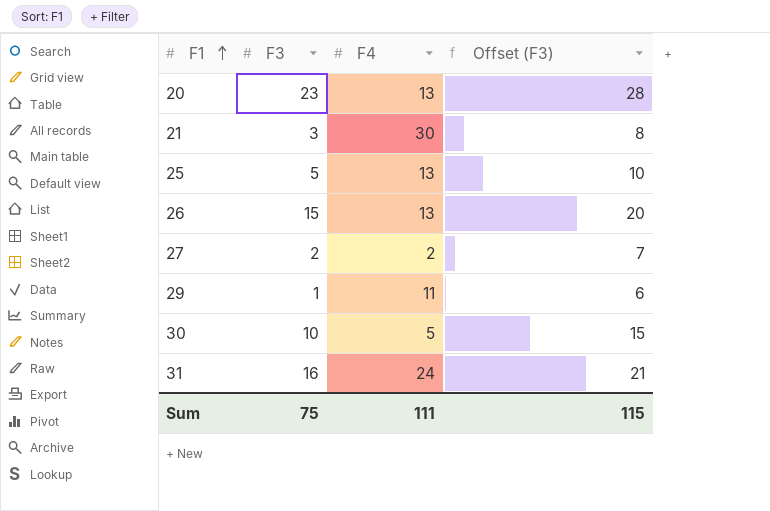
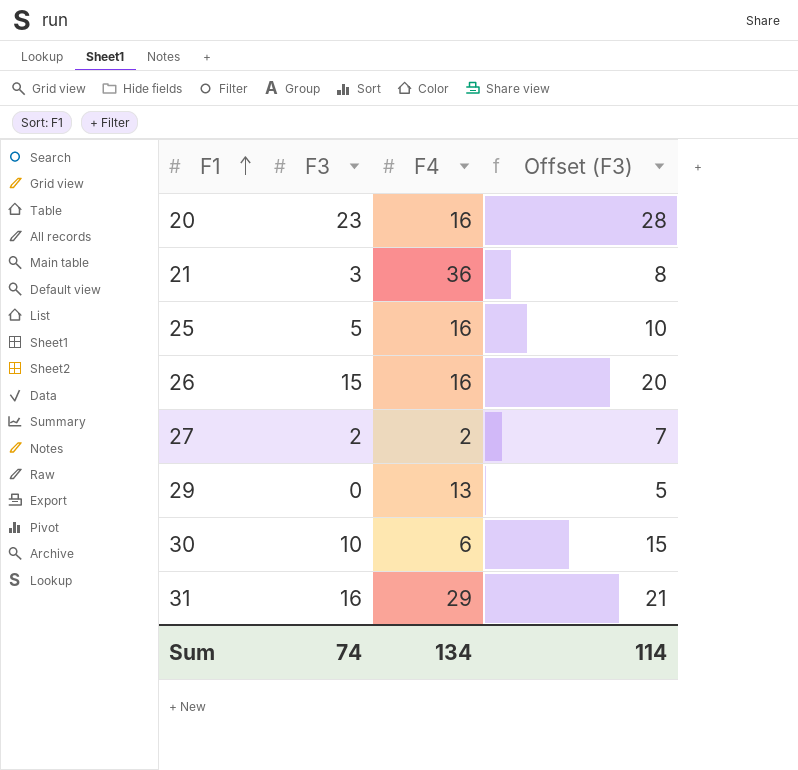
20 | F4: 13 -> 16
21 | F4: 30 -> 36
25 | F4: 13 -> 16
26 | F4: 13 -> 16
29 | F3: 1 -> 0
29 | F4: 11 -> 13
29 | Offset (F3): 6 -> 5
30 | F4: 5 -> 6
31 | F4: 24 -> 29
Sum | F3: 75 -> 74
Sum | F4: 111 -> 134
Sum | Offset (F3): 115 -> 114

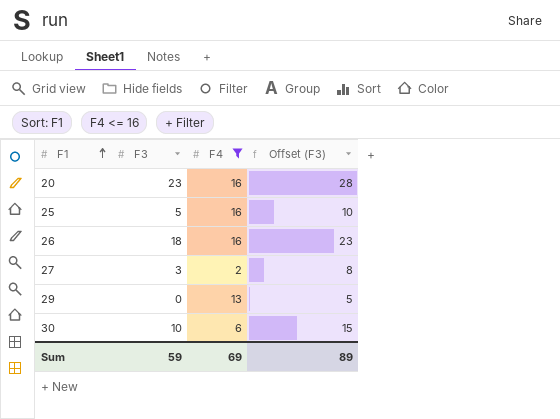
filter: none -> F4 <= 16
26 | F3: 15 -> 18
26 | Offset (F3): 20 -> 23
27 | F3: 2 -> 3
27 | Offset (F3): 7 -> 8
Sum | F3: 74 -> 59
Sum | F4: 134 -> 69
Sum | Offset (F3): 114 -> 89

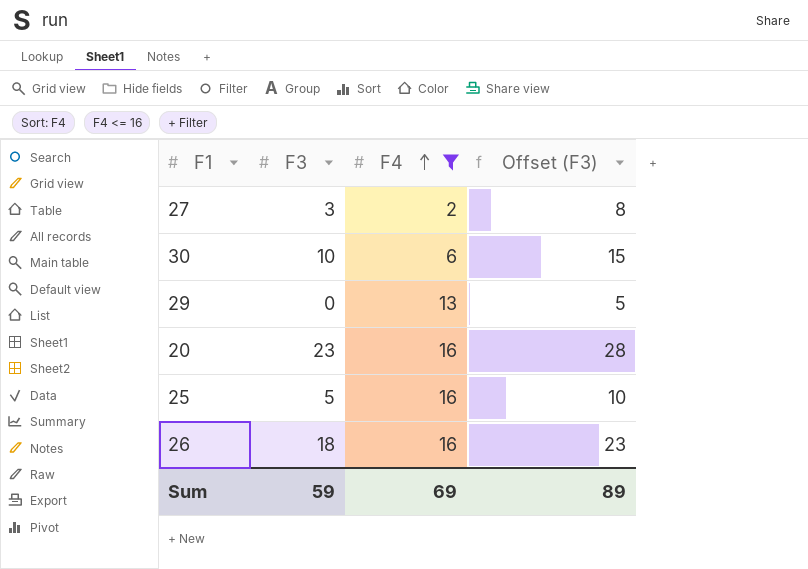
row order: F1 ascending -> F4 ascending

